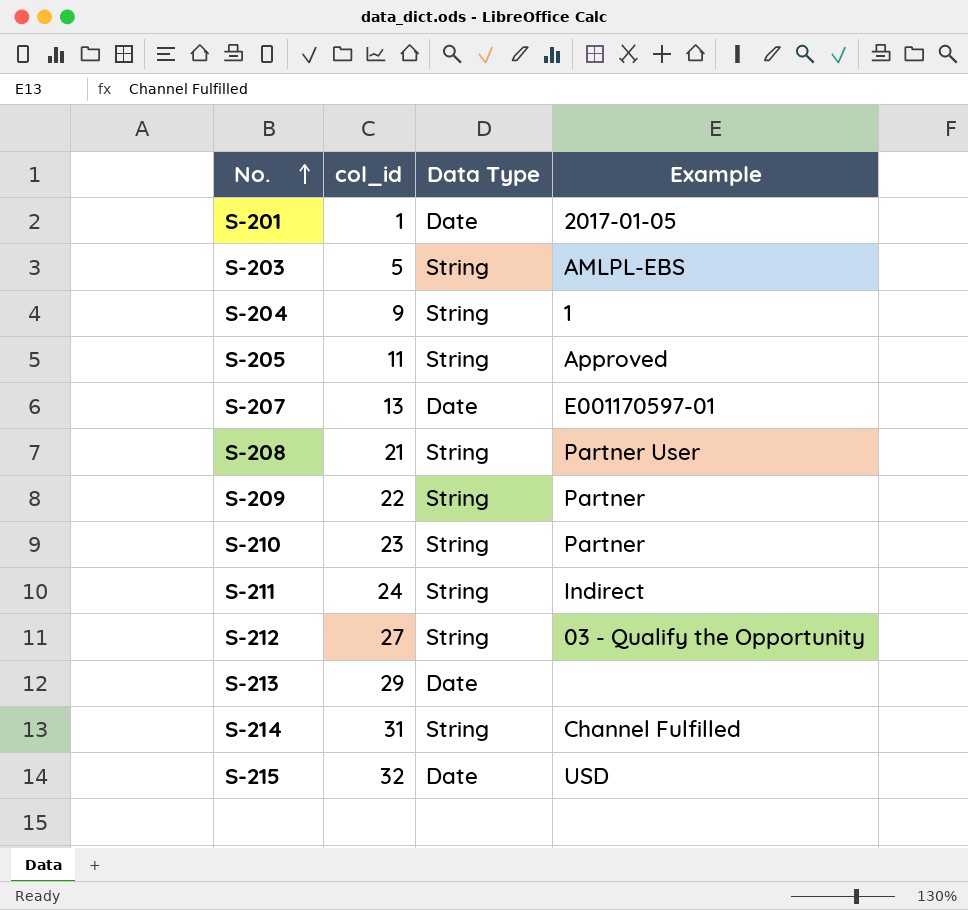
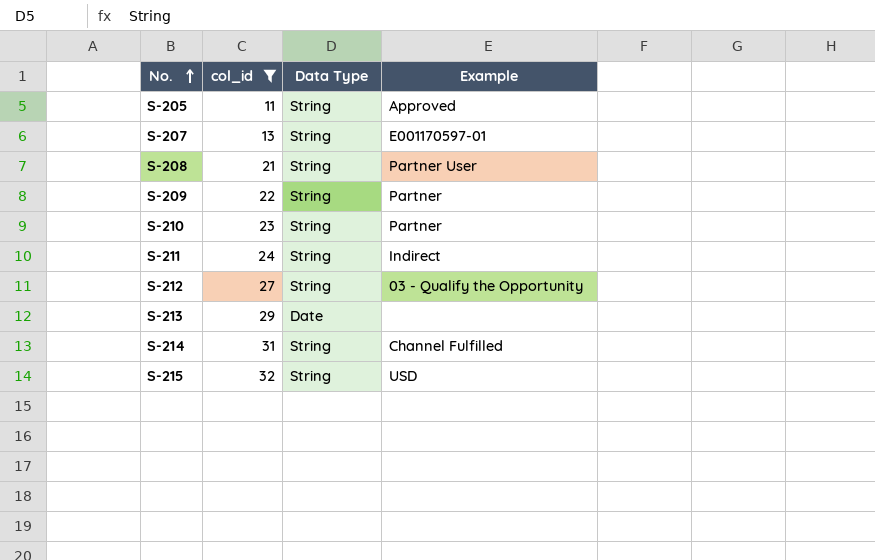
filter: none -> col_id >= 11
S-207 | Data Type: Date -> String
S-215 | Data Type: Date -> String

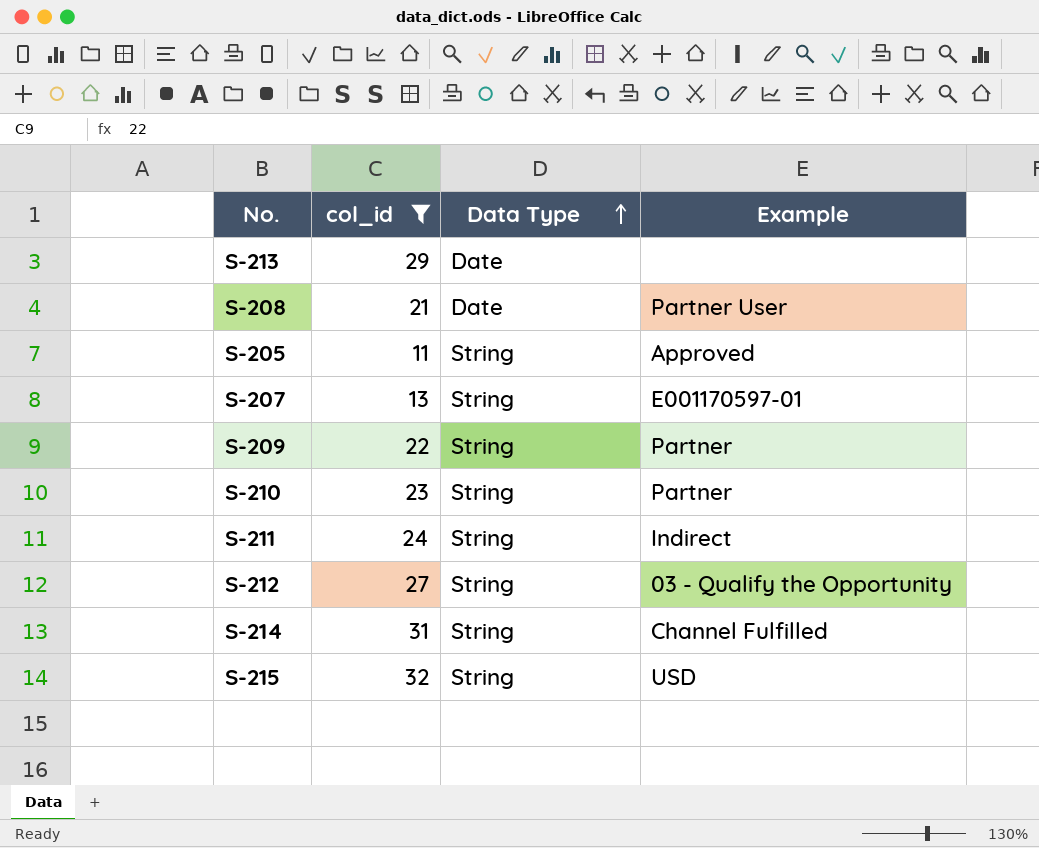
row order: No. ascending -> Data Type ascending
S-208 | Data Type: String -> Date

